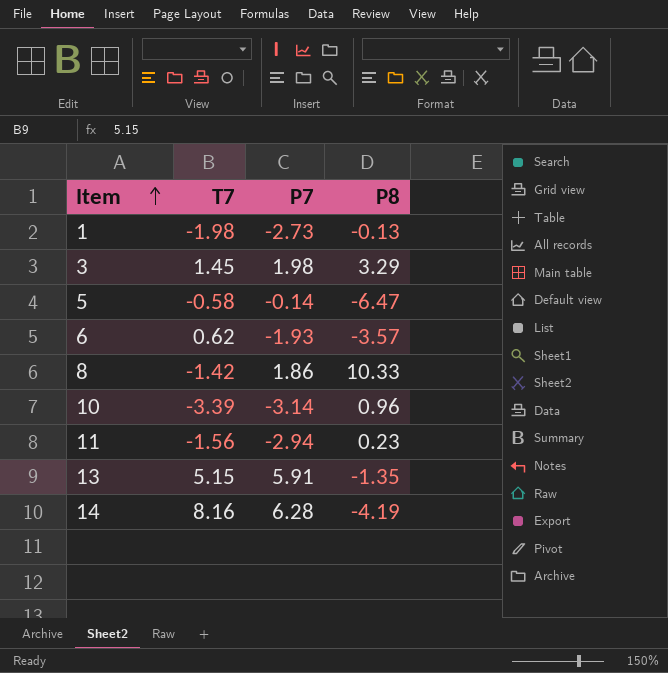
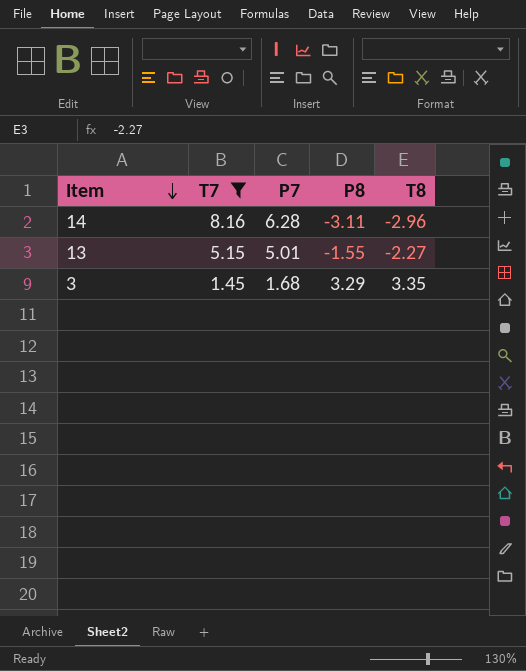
filter: none -> T7 >= 1.45
row order: Item ascending -> Item descending
column T8 | position: none -> 5
14 | P8: -4.19 -> -3.11
13 | P7: 5.91 -> 5.01
13 | P8: -1.35 -> -1.55
3 | P7: 1.98 -> 1.68

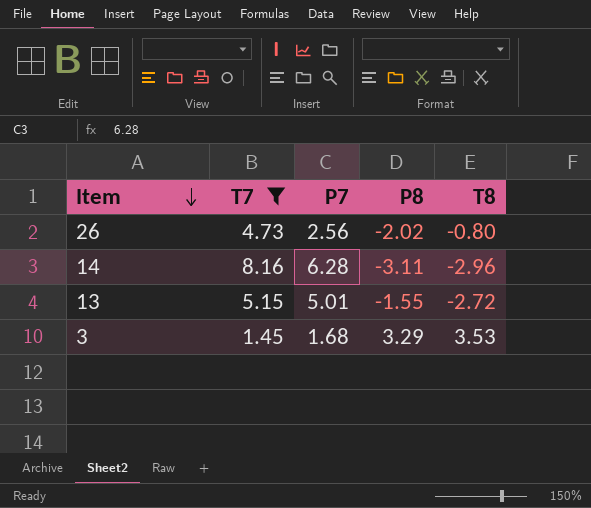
row 26: none -> 4.73 | 2.56 | -2.02 | -0.80
13 | T8: -2.27 -> -2.72
3 | T8: 3.35 -> 3.53

